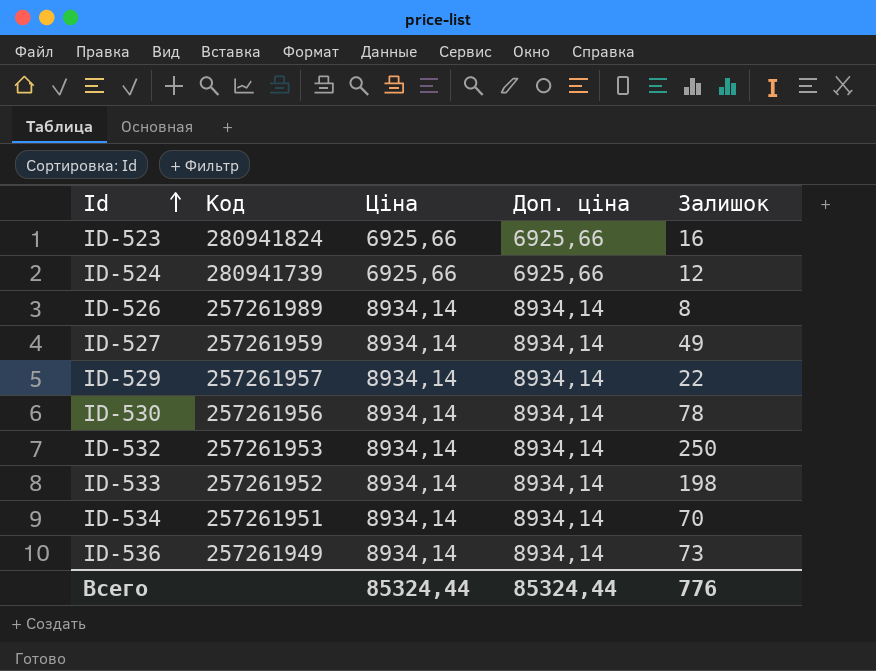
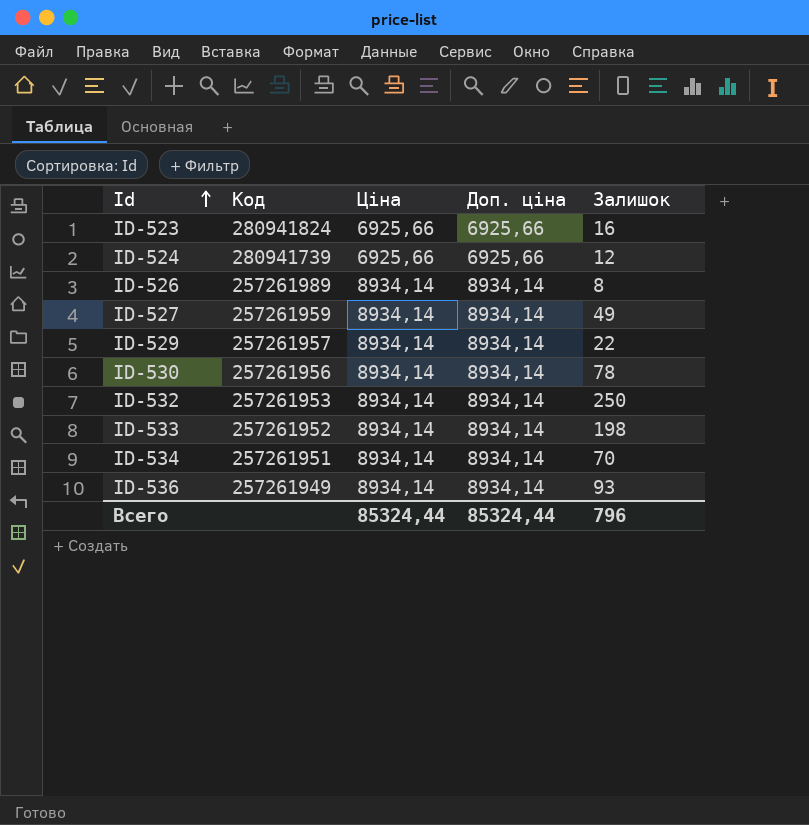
ID-536 | Залишок: 73 -> 93
Всего | Залишок: 776 -> 796

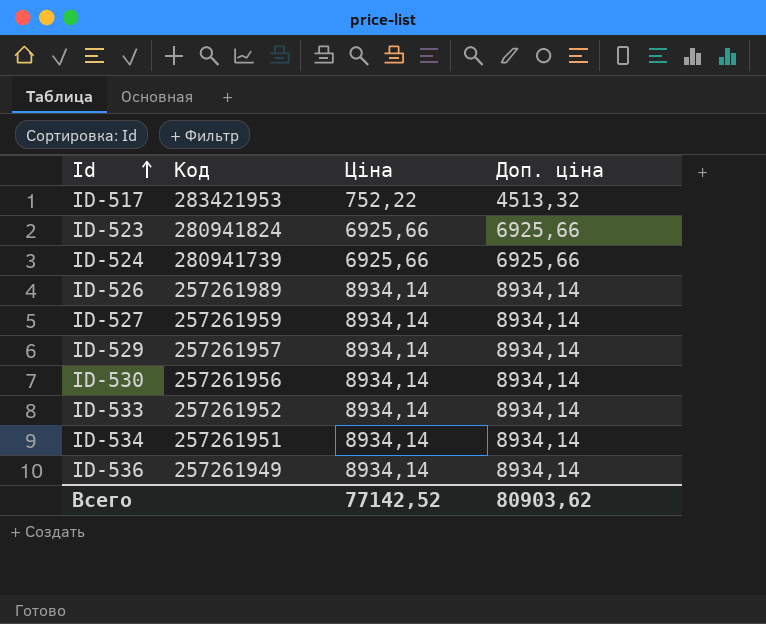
column Залишок | position: 5 -> none
row ID-532: 257261953 | 8934,14 | 8934,14 | 250 -> none
row ID-517: none -> 283421953 | 752,22 | 4513,32
Всего | Ціна: 85324,44 -> 77142,52
Всего | Доп. ціна: 85324,44 -> 80903,62

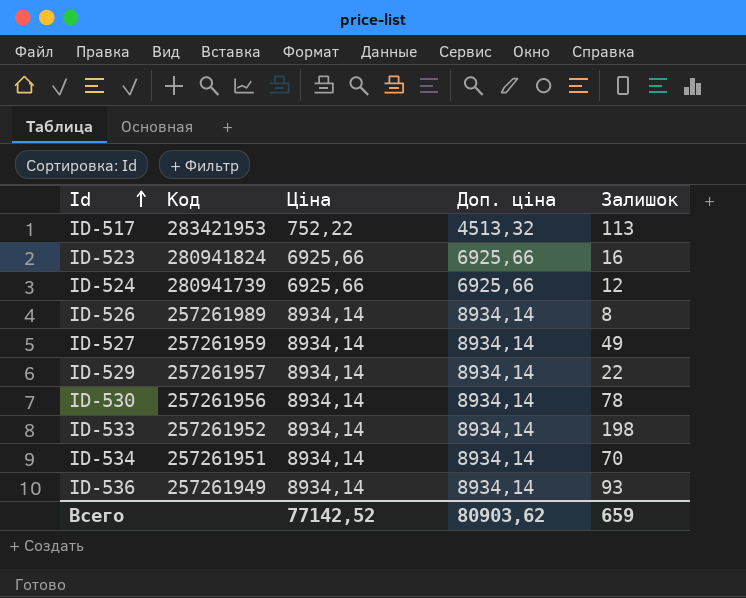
column Залишок | position: none -> 5

